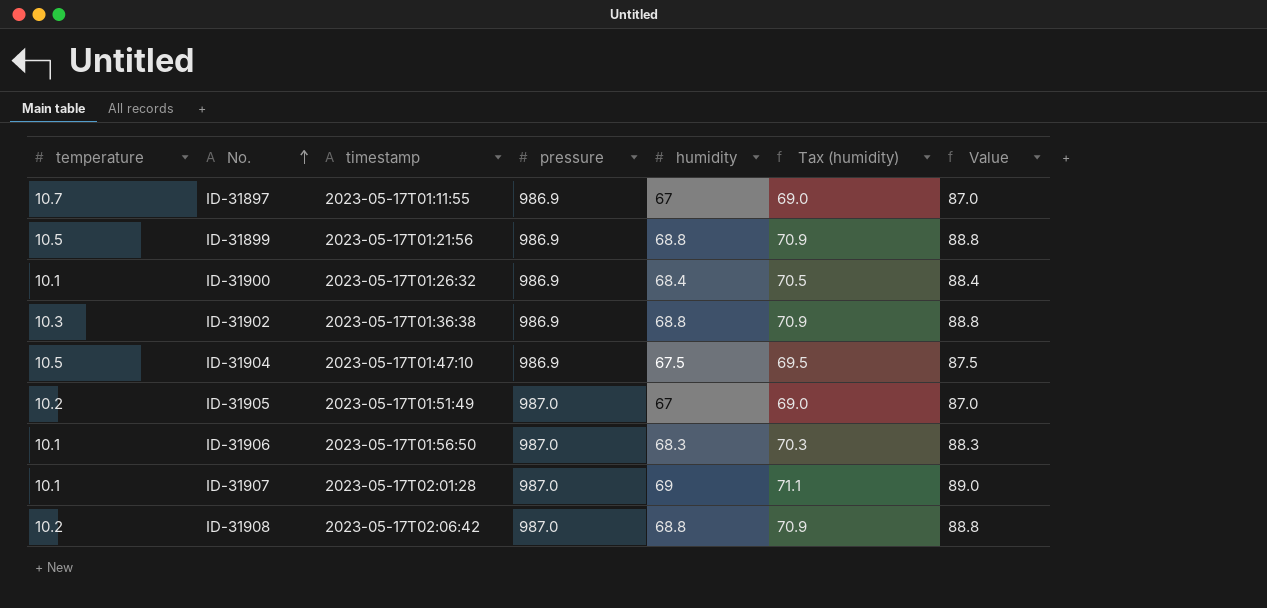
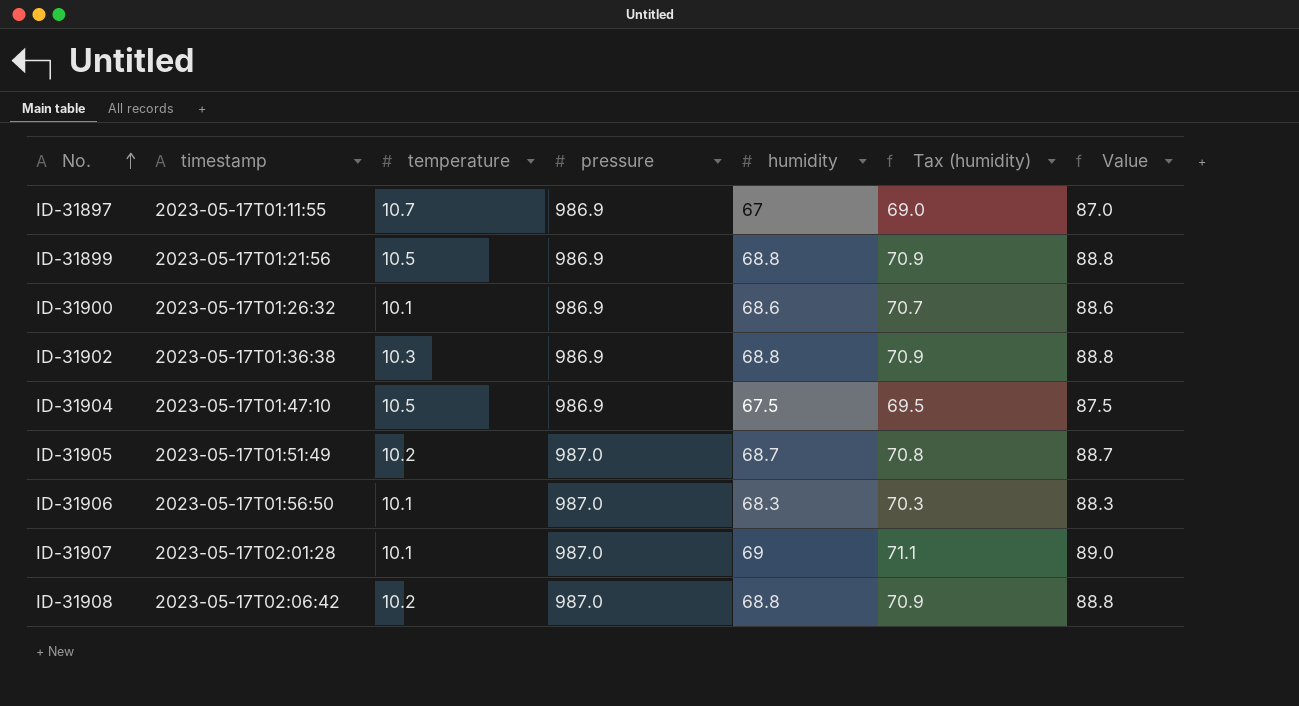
column temperature | position: 1 -> 3
ID-31900 | humidity: 68.4 -> 68.6
ID-31900 | Tax (humidity): 70.5 -> 70.7
ID-31900 | Value: 88.4 -> 88.6
ID-31905 | humidity: 67 -> 68.7
ID-31905 | Tax (humidity): 69.0 -> 70.8
ID-31905 | Value: 87.0 -> 88.7

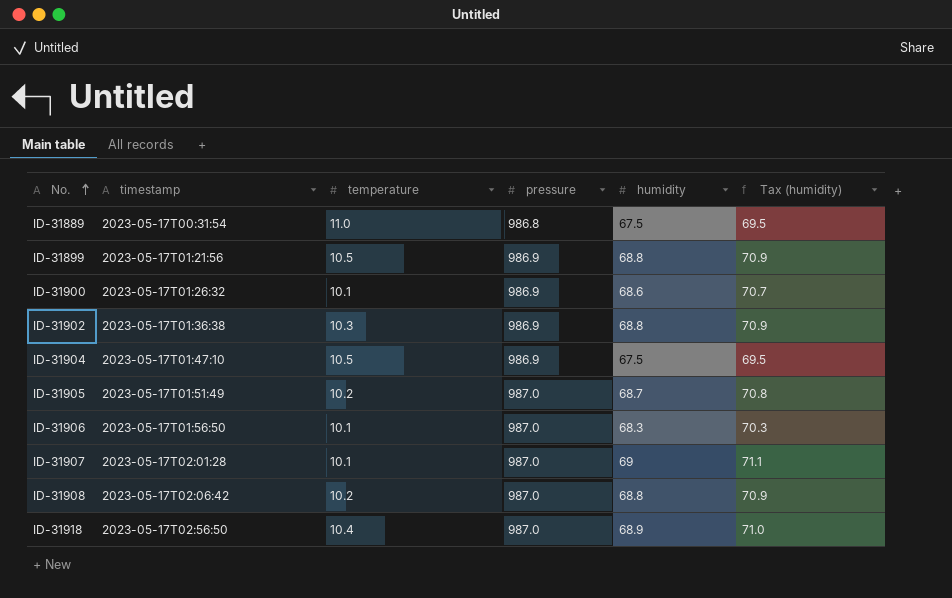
column Value | formula: [humidity] + 20 -> none
row ID-31897: 2023-05-17T01:11:55 | 10.7 | 986.9 | 67 | 69.0 | 87.0 -> none
row ID-31889: none -> 2023-05-17T00:31:54 | 11.0 | 986.8 | 67.5 | 69.5
row ID-31918: none -> 2023-05-17T02:56:50 | 10.4 | 987.0 | 68.9 | 71.0

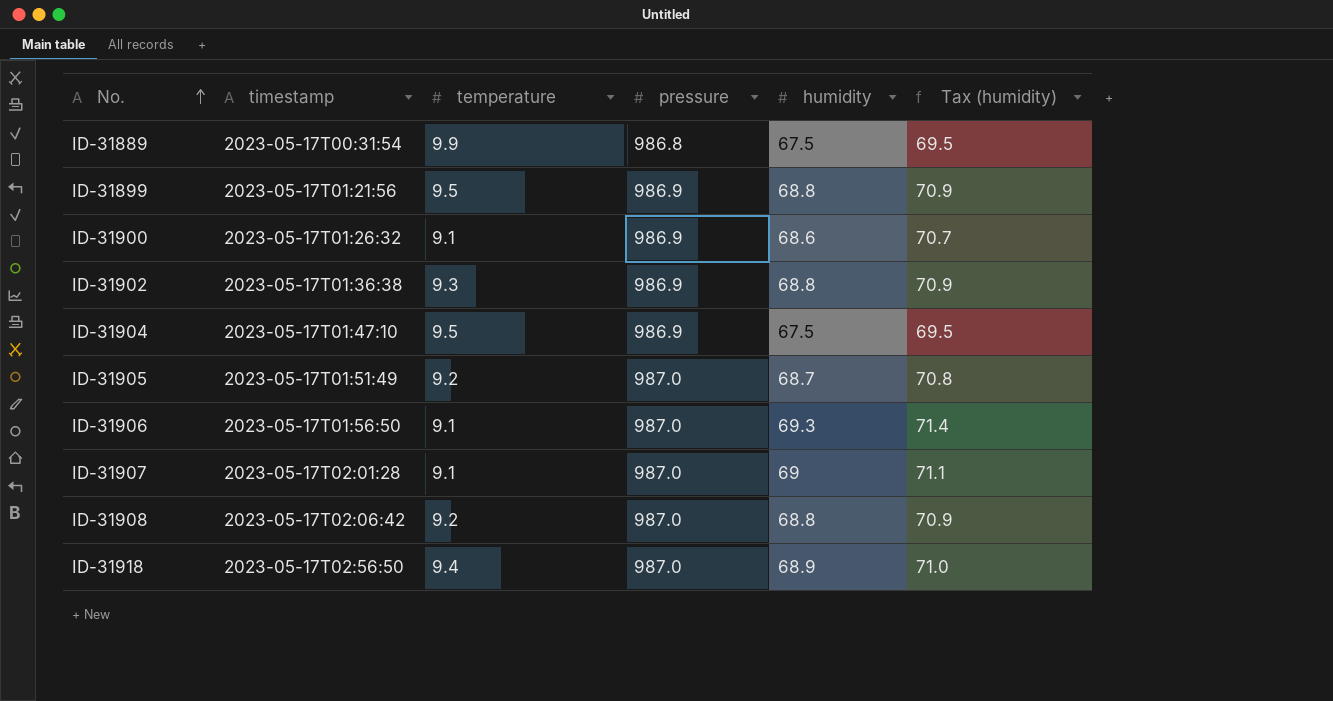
ID-31889 | temperature: 11.0 -> 9.9
ID-31899 | temperature: 10.5 -> 9.5
ID-31900 | temperature: 10.1 -> 9.1
ID-31902 | temperature: 10.3 -> 9.3
ID-31904 | temperature: 10.5 -> 9.5
ID-31905 | temperature: 10.2 -> 9.2
ID-31906 | temperature: 10.1 -> 9.1
ID-31906 | humidity: 68.3 -> 69.3
ID-31906 | Tax (humidity): 70.3 -> 71.4
ID-31907 | temperature: 10.1 -> 9.1
ID-31908 | temperature: 10.2 -> 9.2
ID-31918 | temperature: 10.4 -> 9.4

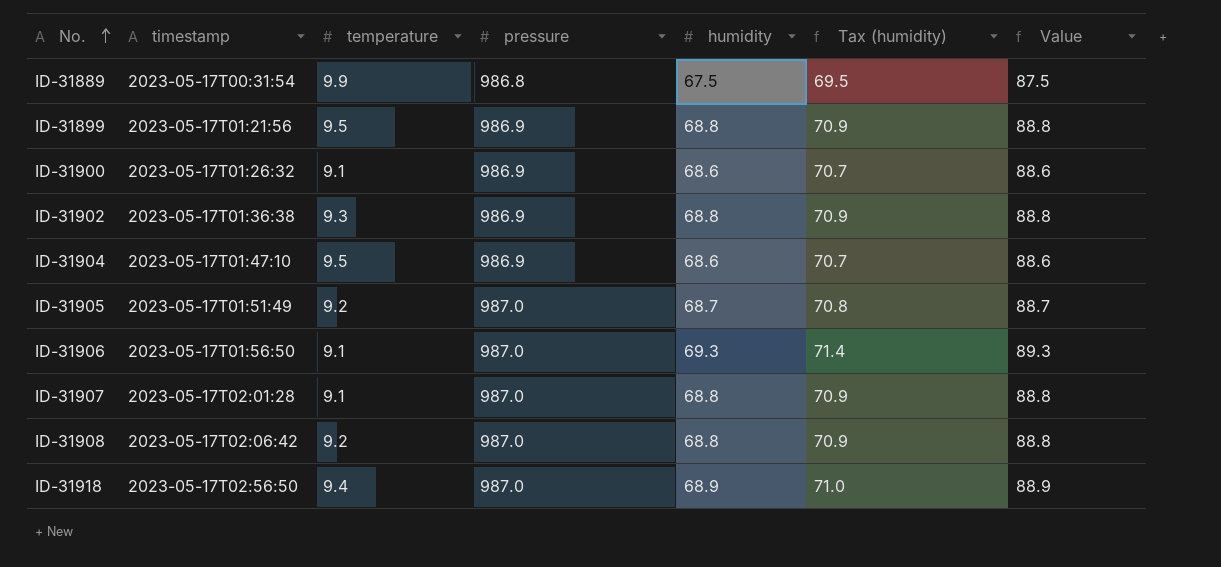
column Value | formula: none -> [humidity] + 20
ID-31904 | humidity: 67.5 -> 68.6
ID-31904 | Tax (humidity): 69.5 -> 70.7
ID-31907 | humidity: 69 -> 68.8
ID-31907 | Tax (humidity): 71.1 -> 70.9

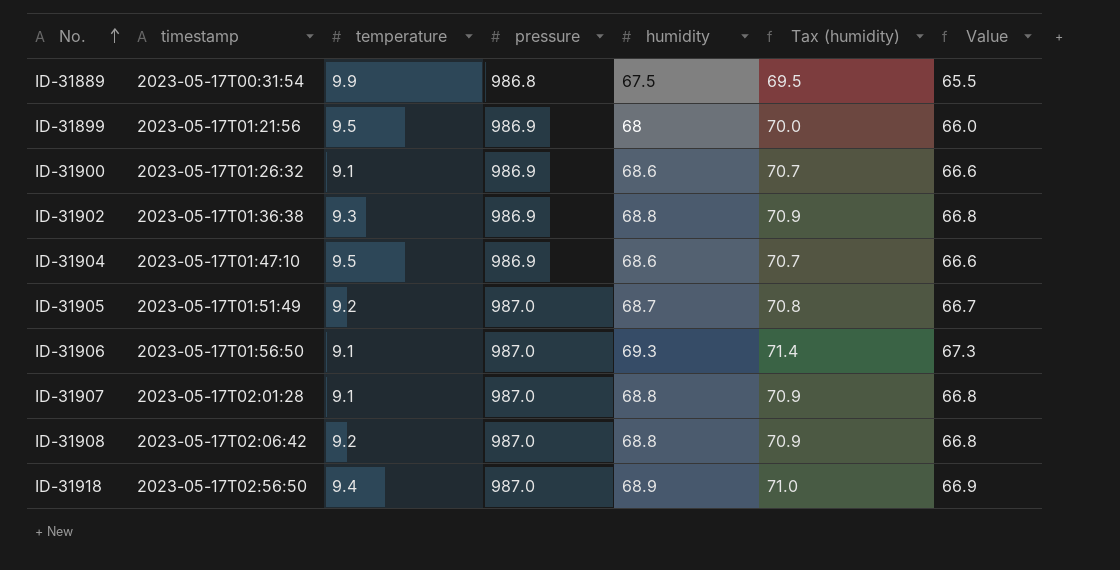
column Value | formula: [humidity] + 20 -> [humidity] - 2
ID-31899 | humidity: 68.8 -> 68
ID-31899 | Tax (humidity): 70.9 -> 70.0

